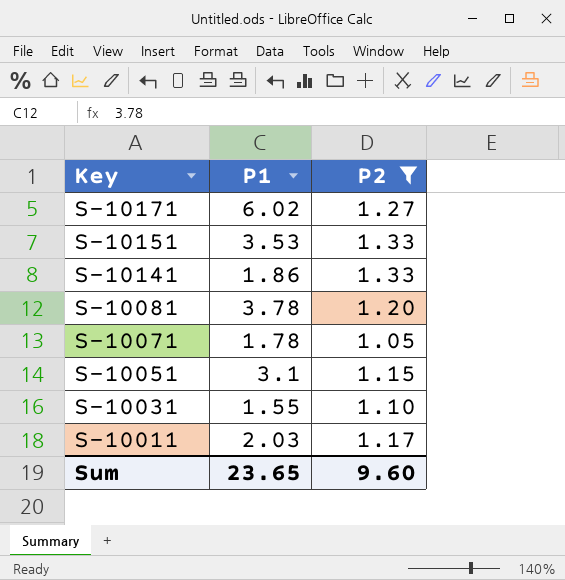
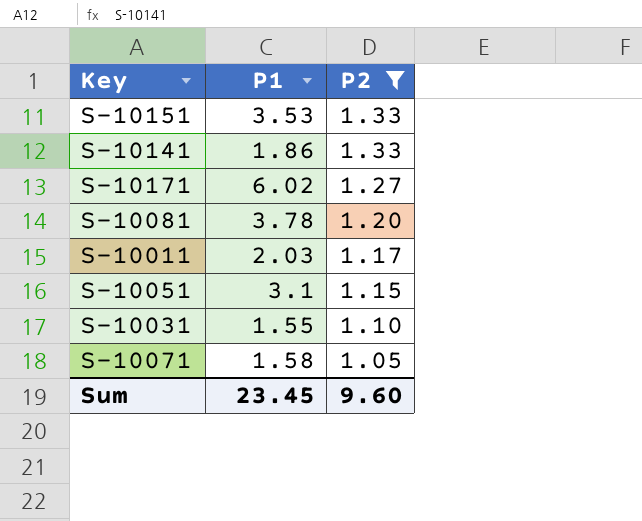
row order: Key descending -> P2 descending
S-10071 | P1: 1.78 -> 1.58
Sum | P1: 23.65 -> 23.45

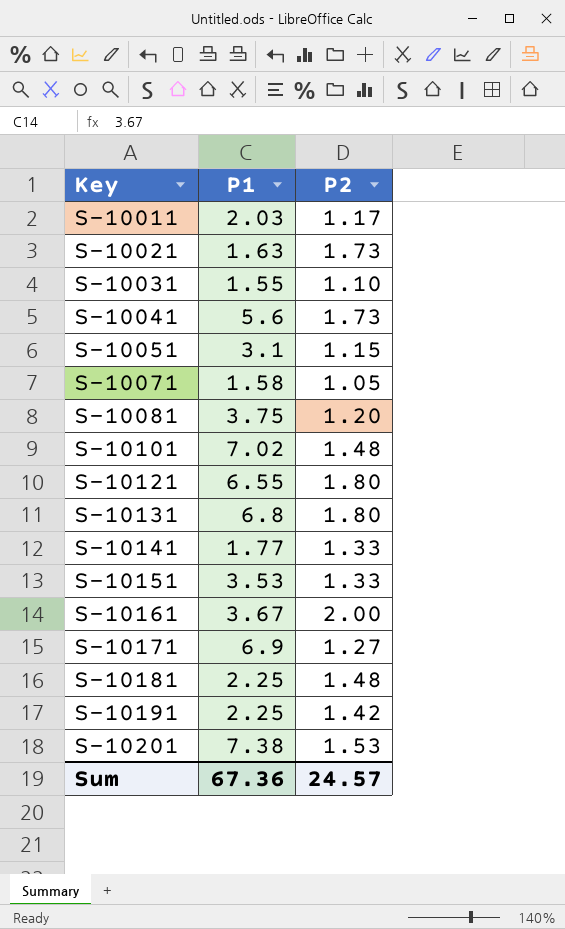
filter: P2 <= 1.33 -> none
row order: P2 descending -> Key ascending
S-10081 | P1: 3.78 -> 3.75
S-10141 | P1: 1.86 -> 1.77
S-10171 | P1: 6.02 -> 6.9
Sum | P1: 23.45 -> 67.36
Sum | P2: 9.60 -> 24.57

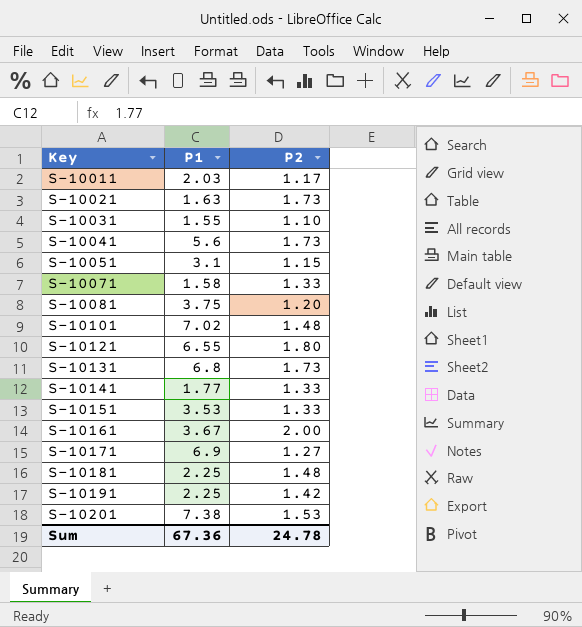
S-10071 | P2: 1.05 -> 1.33
S-10131 | P2: 1.80 -> 1.73
Sum | P2: 24.57 -> 24.78

